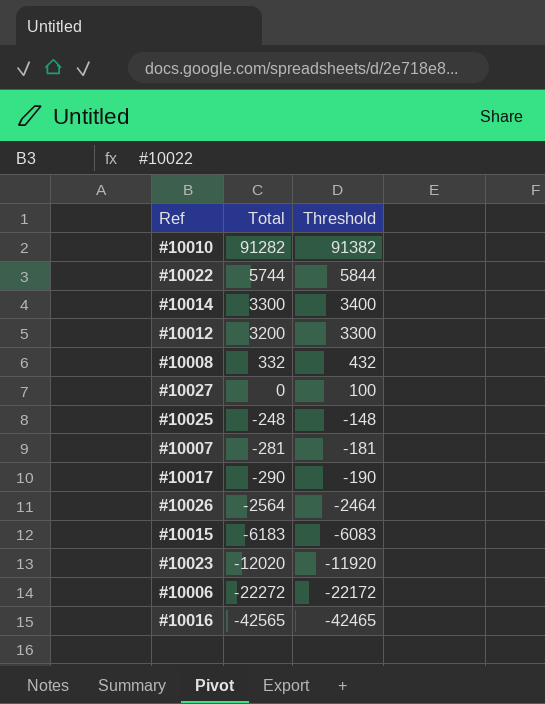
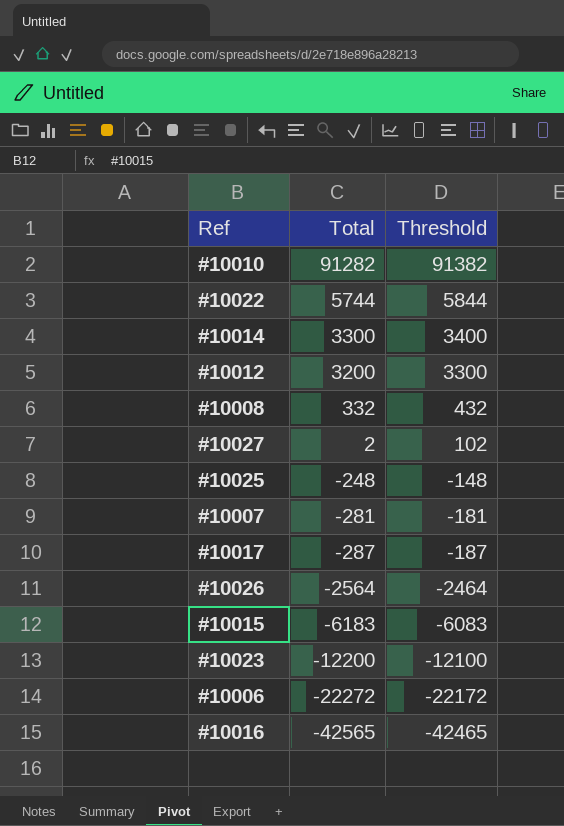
#10027 | Total: 0 -> 2
#10027 | Threshold: 100 -> 102
#10017 | Total: -290 -> -287
#10017 | Threshold: -190 -> -187
#10023 | Total: -12020 -> -12200
#10023 | Threshold: -11920 -> -12100

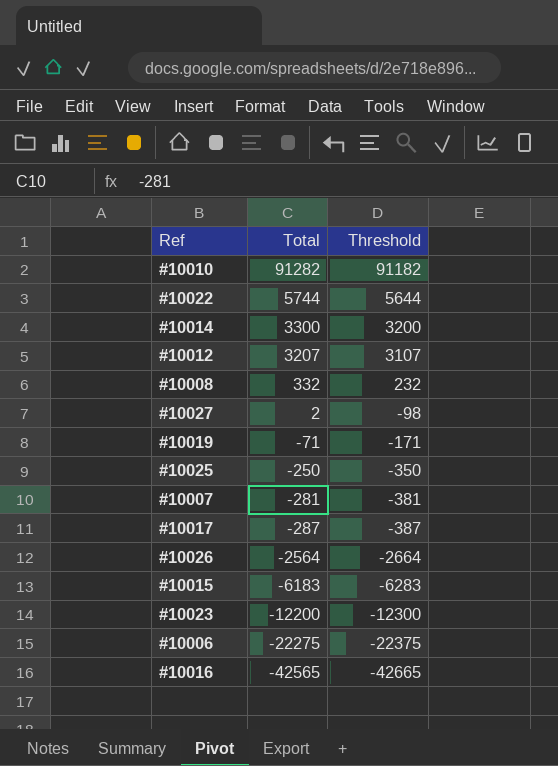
column Threshold | formula: [Total] + 100 -> [Total] - 100
#10012 | Total: 3200 -> 3207
row #10019: none -> -71 | -171
#10025 | Total: -248 -> -250
#10006 | Total: -22272 -> -22275

